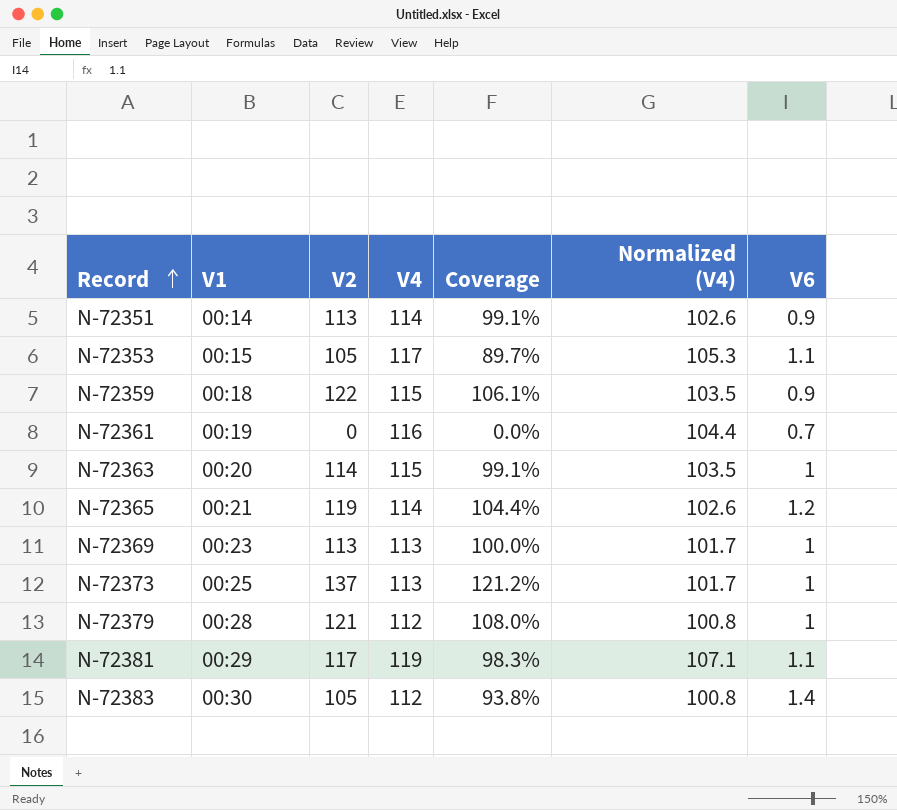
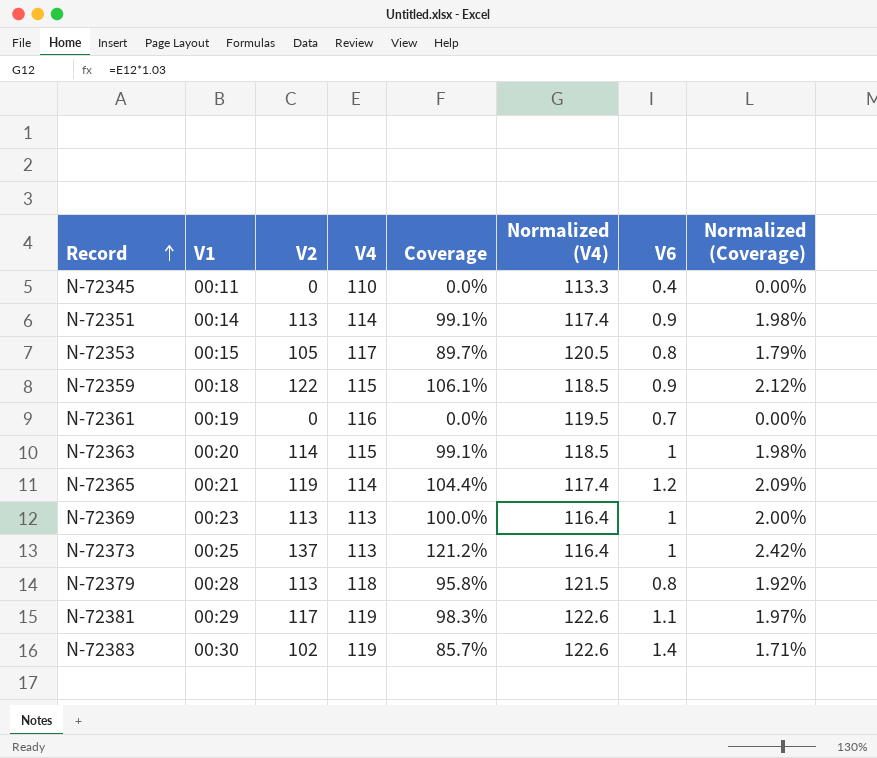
column Normalized (V4) | formula: [V4] * 0.9 -> [V4] * 1.03
column Normalized (Coverage) | formula: none -> [Coverage] * 0.02
row N-72345: none -> 00:11 | 0 | 110 | 0.0% | 113.3 | 0.4 | 0.00%
N-72353 | V6: 1.1 -> 0.8
N-72379 | V2: 121 -> 113
N-72379 | V4: 112 -> 118
N-72379 | Coverage: 108.0% -> 95.8%
N-72379 | V6: 1 -> 0.8
N-72383 | V2: 105 -> 102
N-72383 | V4: 112 -> 119
N-72383 | Coverage: 93.8% -> 85.7%

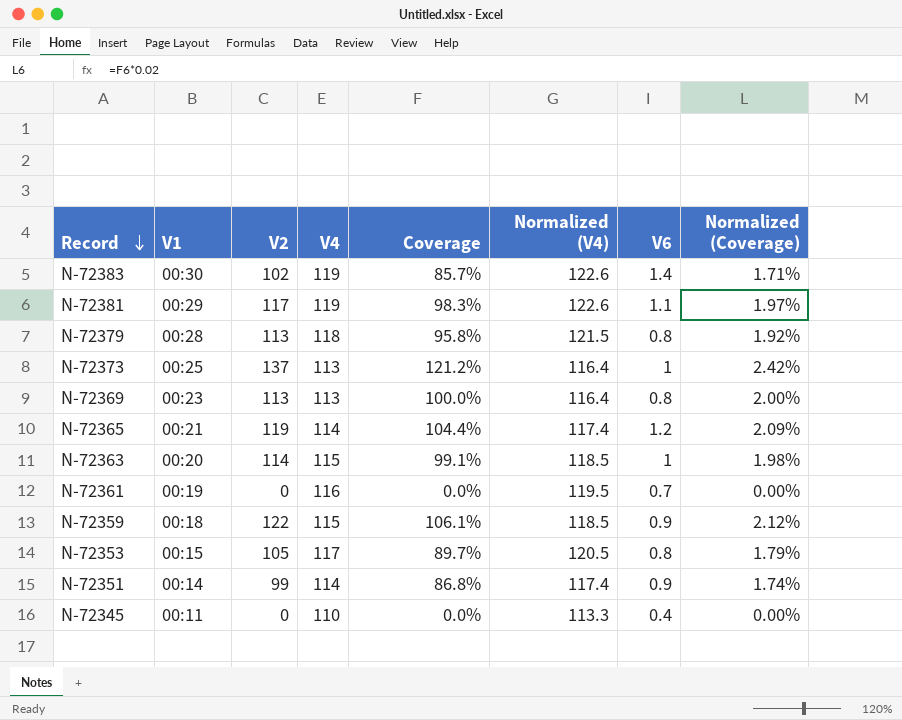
row order: Record ascending -> Record descending
N-72369 | V6: 1 -> 0.8
N-72351 | V2: 113 -> 99
N-72351 | Coverage: 99.1% -> 86.8%
N-72351 | Normalized (Coverage): 1.98% -> 1.74%

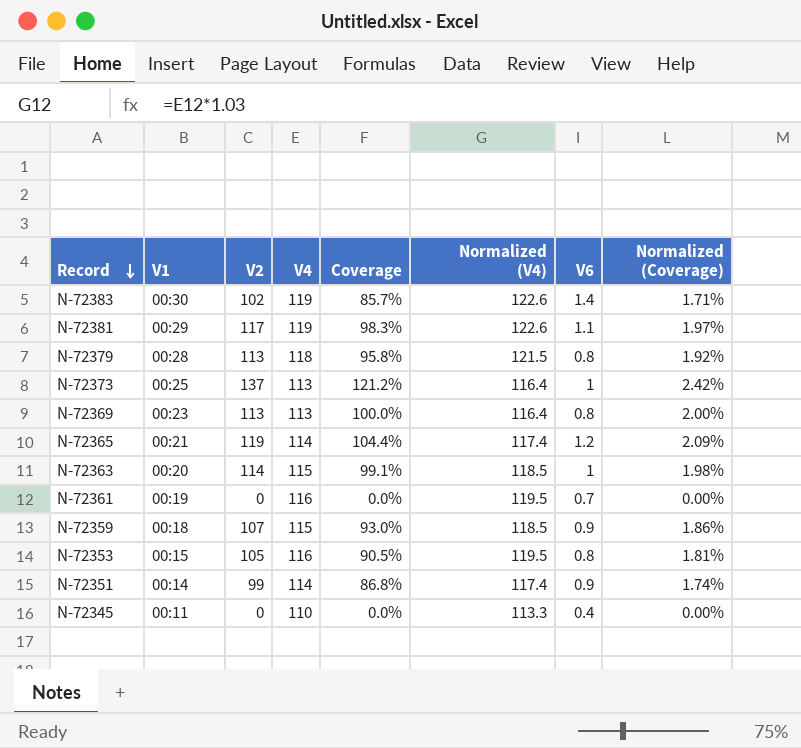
N-72359 | V2: 122 -> 107
N-72359 | Coverage: 106.1% -> 93.0%
N-72359 | Normalized (Coverage): 2.12% -> 1.86%
N-72353 | V4: 117 -> 116
N-72353 | Coverage: 89.7% -> 90.5%
N-72353 | Normalized (V4): 120.5 -> 119.5
N-72353 | Normalized (Coverage): 1.79% -> 1.81%

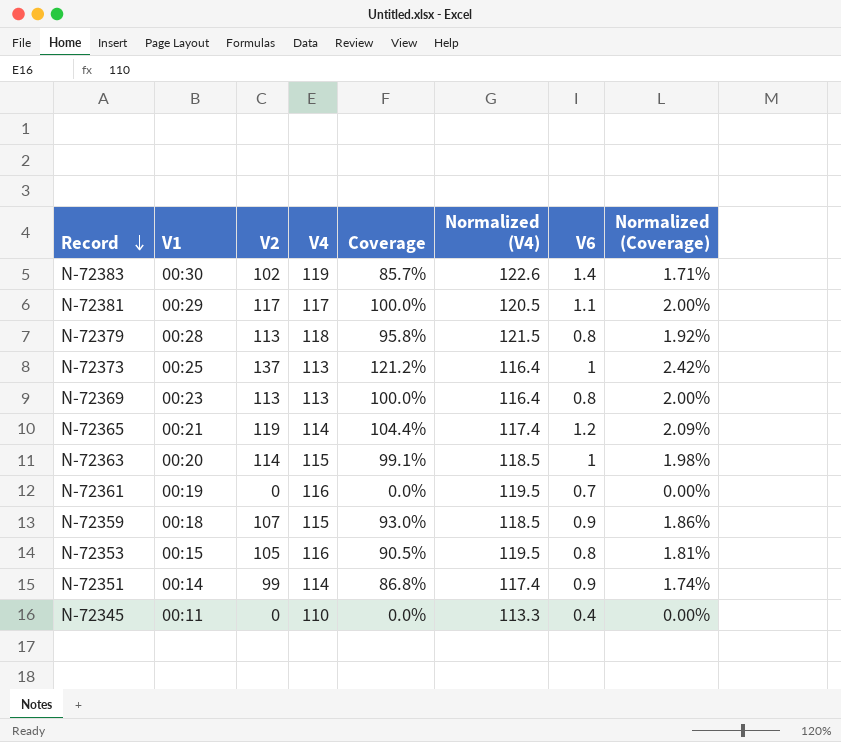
N-72381 | V4: 119 -> 117
N-72381 | Coverage: 98.3% -> 100.0%
N-72381 | Normalized (V4): 122.6 -> 120.5
N-72381 | Normalized (Coverage): 1.97% -> 2.00%

